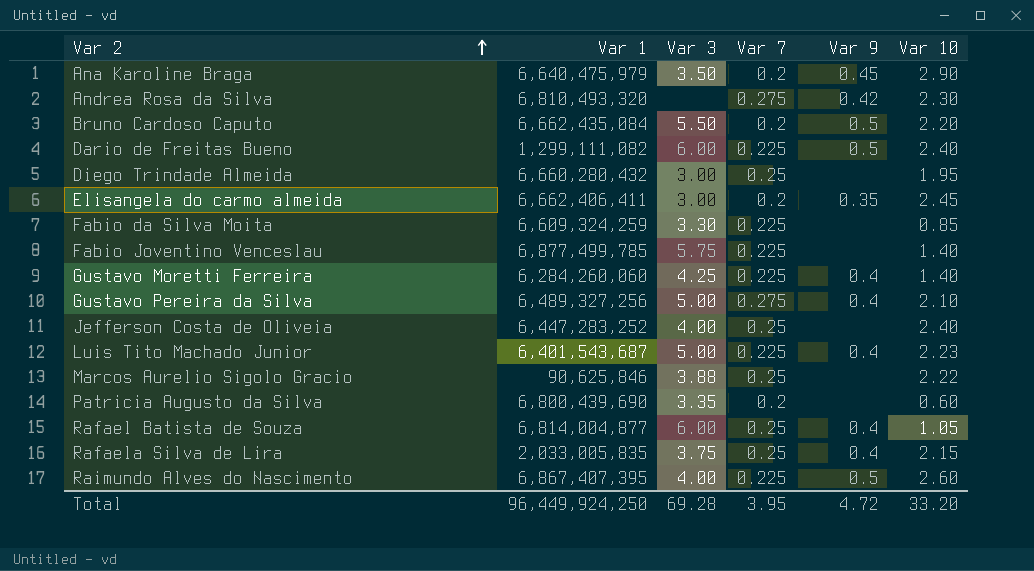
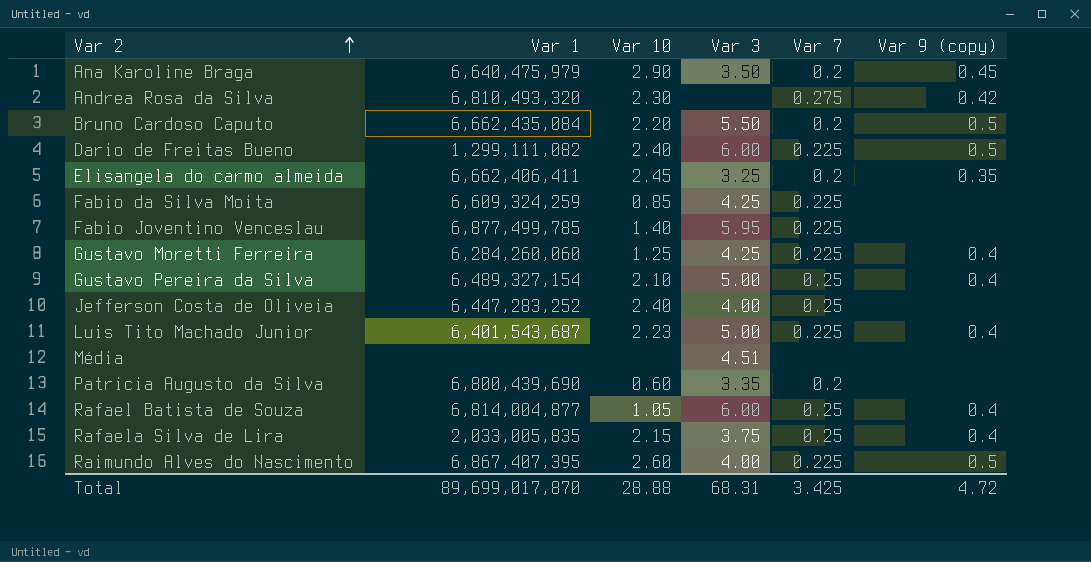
column Var 10 | position: 6 -> 3
column name: Var 9 -> Var 9 (copy)
row Diego Trindade Almeida: 6,660,280,432 | 3.00 | 0.25 | none | 1.95 -> none
row Marcos Aurelio Sigolo Gracio: 90,625,846 | 3.88 | 0.25 | none | 2.22 -> none
Elisangela do carmo almeida | Var 3: 3.00 -> 3.25
Fabio da Silva Moita | Var 3: 3.30 -> 4.25
Fabio Joventino Venceslau | Var 3: 5.75 -> 5.95
Gustavo Moretti Ferreira | Var 10: 1.40 -> 1.25
Gustavo Pereira da Silva | Var 1: 6,489,327,256 -> 6,489,327,154
Gustavo Pereira da Silva | Var 7: 0.275 -> 0.25
row Média: none -> none | none | 4.51 | none | none
Total | Var 1: 96,449,924,250 -> 89,699,017,870
Total | Var 10: 33.20 -> 28.88
Total | Var 3: 69.28 -> 68.31
Total | Var 7: 3.95 -> 3.425

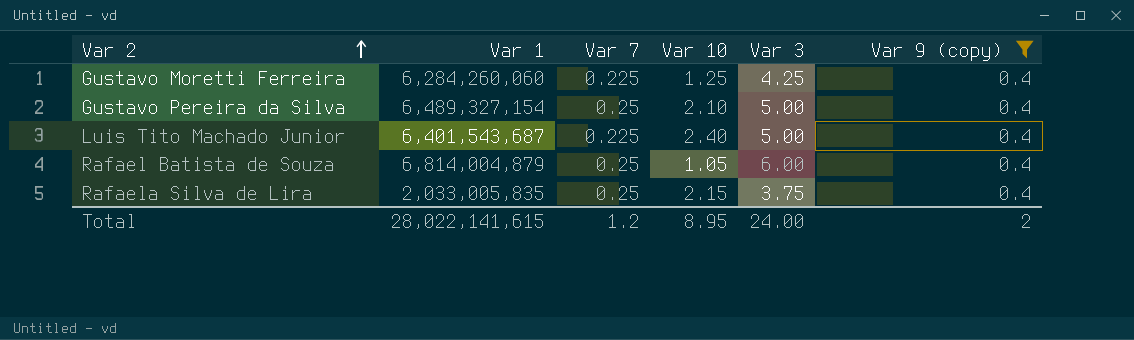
filter: none -> Var 9 (copy) = 0.4
column Var 7 | position: 5 -> 3
Luis Tito Machado Junior | Var 10: 2.23 -> 2.40
Rafael Batista de Souza | Var 1: 6,814,004,877 -> 6,814,004,879
Total | Var 1: 89,699,017,870 -> 28,022,141,615
Total | Var 7: 3.425 -> 1.2
Total | Var 10: 28.88 -> 8.95
Total | Var 3: 68.31 -> 24.00
Total | Var 9 (copy): 4.72 -> 2

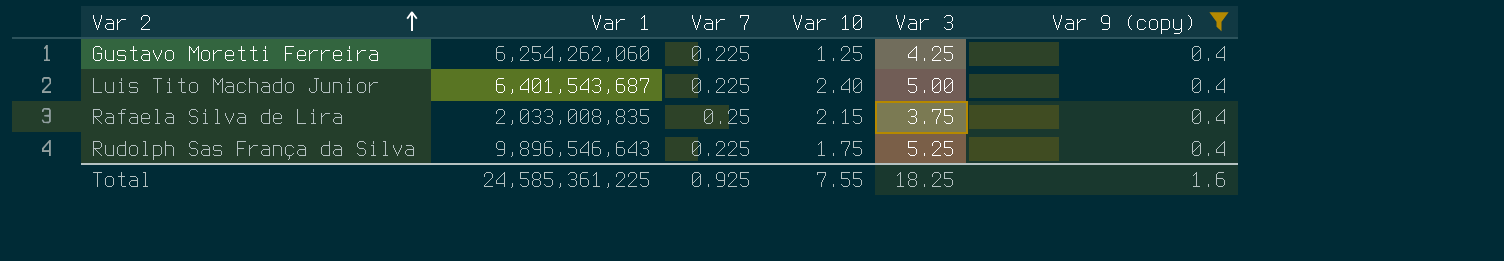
row Gustavo Pereira da Silva: 6,489,327,154 | 0.25 | 2.10 | 5.00 | 0.4 -> none
row Rafael Batista de Souza: 6,814,004,879 | 0.25 | 1.05 | 6.00 | 0.4 -> none
Gustavo Moretti Ferreira | Var 1: 6,284,260,060 -> 6,254,262,060
Rafaela Silva de Lira | Var 1: 2,033,005,835 -> 2,033,008,835
row Rudolph Sas França da Silva: none -> 9,896,546,643 | 0.225 | 1.75 | 5.25 | 0.4
Total | Var 1: 28,022,141,615 -> 24,585,361,225
Total | Var 7: 1.2 -> 0.925
Total | Var 10: 8.95 -> 7.55
Total | Var 3: 24.00 -> 18.25
Total | Var 9 (copy): 2 -> 1.6

